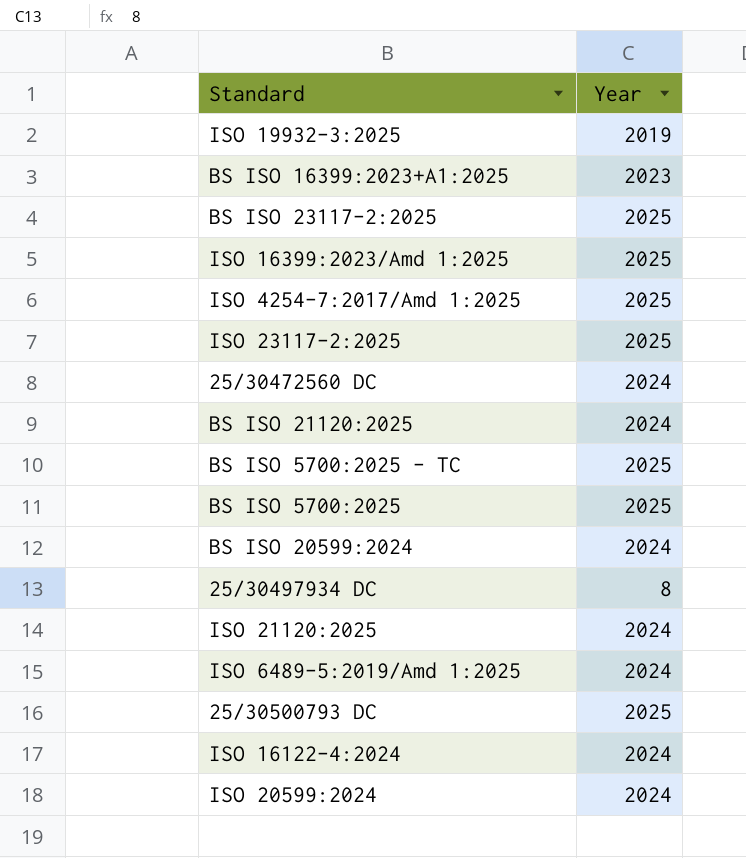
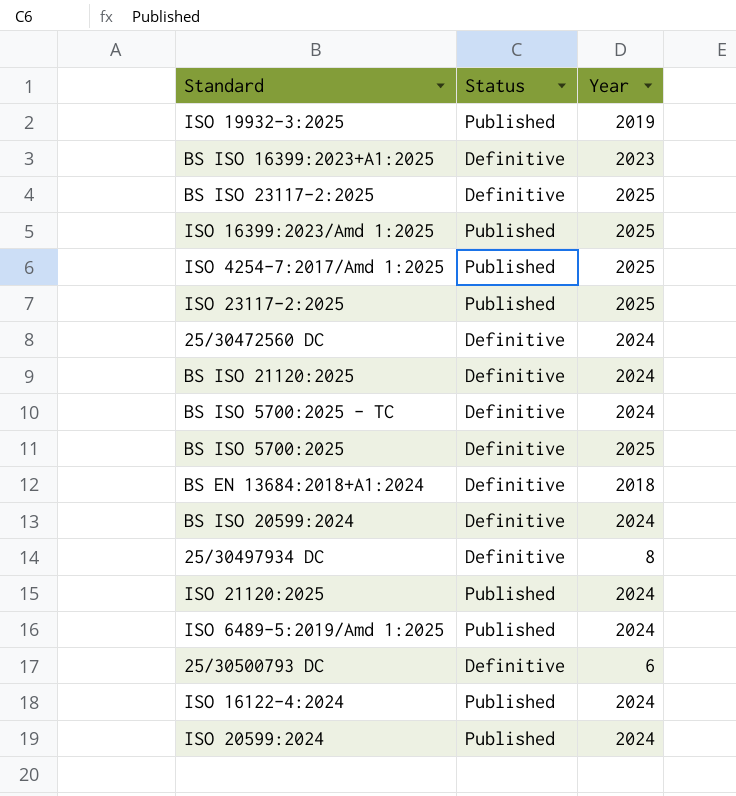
column Status | position: none -> 2
BS ISO 5700:2025 - TC | Year: 2025 -> 2024
row BS EN 13684:2018+A1:2024: none -> Definitive | 2018
25/30500793 DC | Year: 2025 -> 6

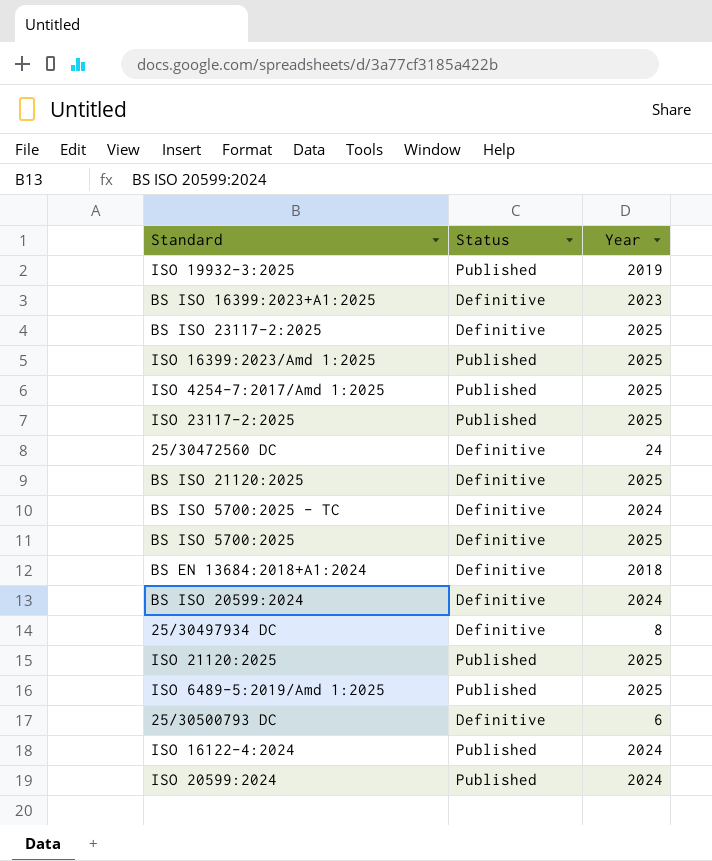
25/30472560 DC | Year: 2024 -> 24
BS ISO 21120:2025 | Year: 2024 -> 2025
ISO 21120:2025 | Year: 2024 -> 2025
ISO 6489-5:2019/Amd 1:2025 | Year: 2024 -> 2025

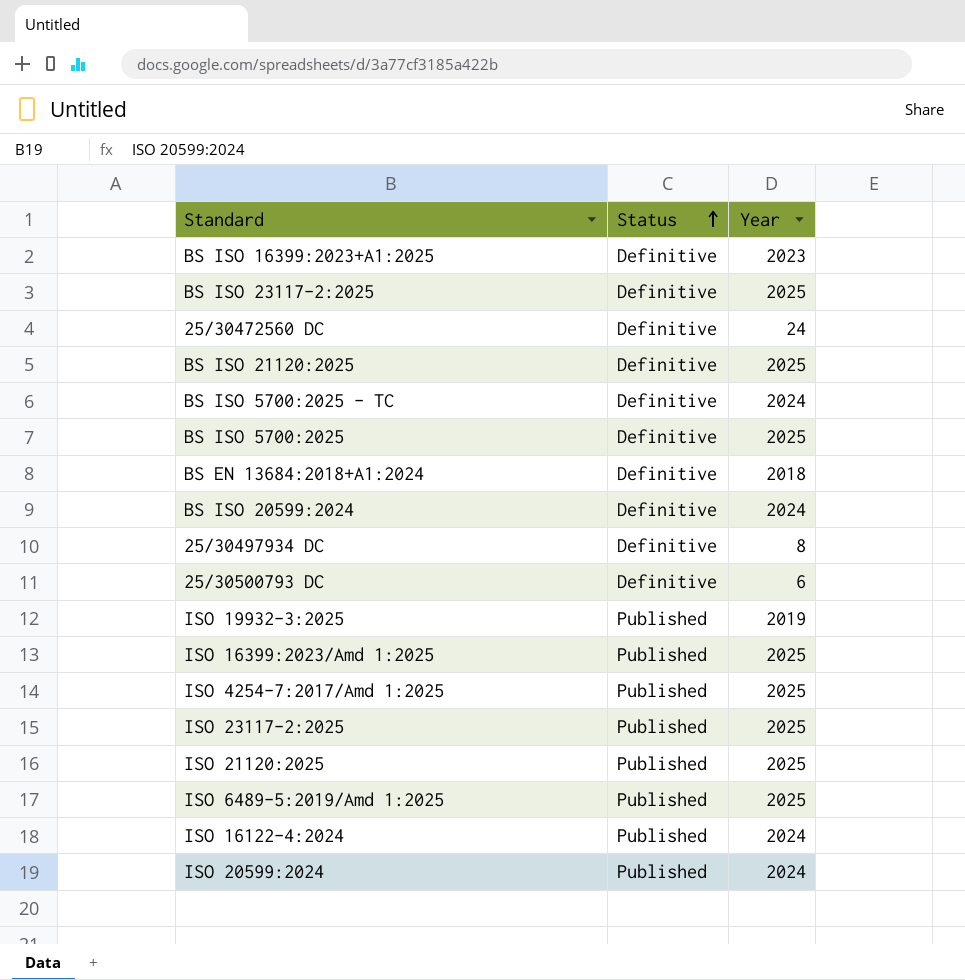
row order: none -> Status ascending

